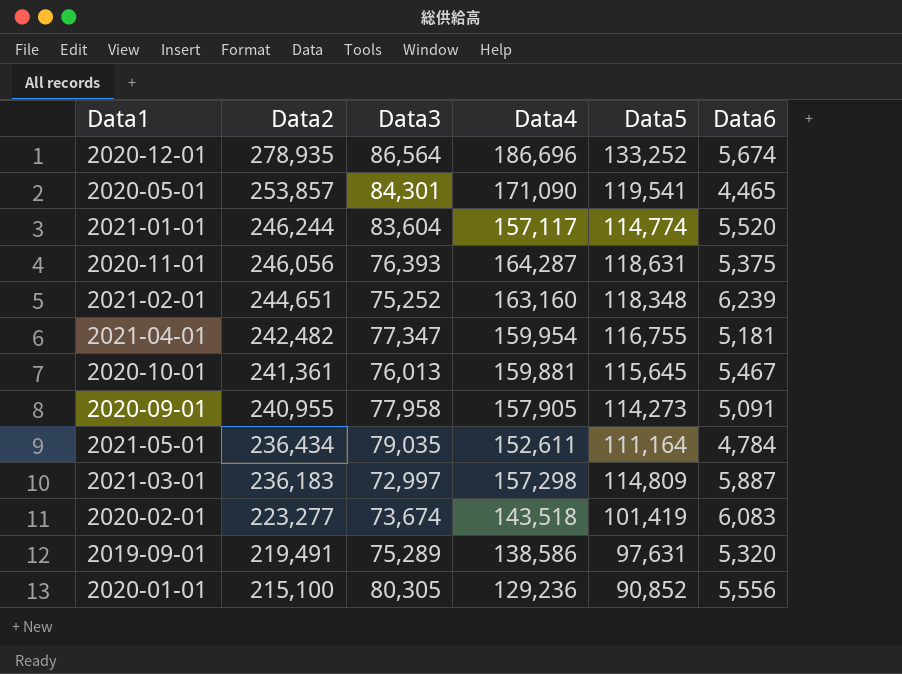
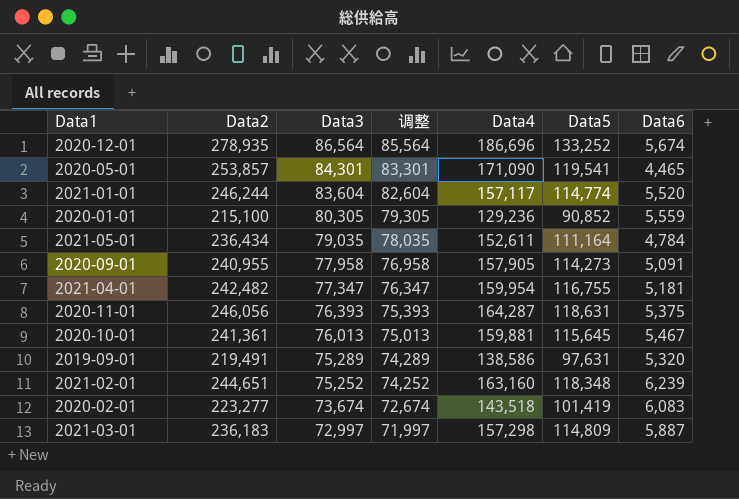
row order: Data2 descending -> Data3 descending
column 调整 | formula: none -> [Data3] - 1000
2020-01-01 | Data6: 5,556 -> 5,559

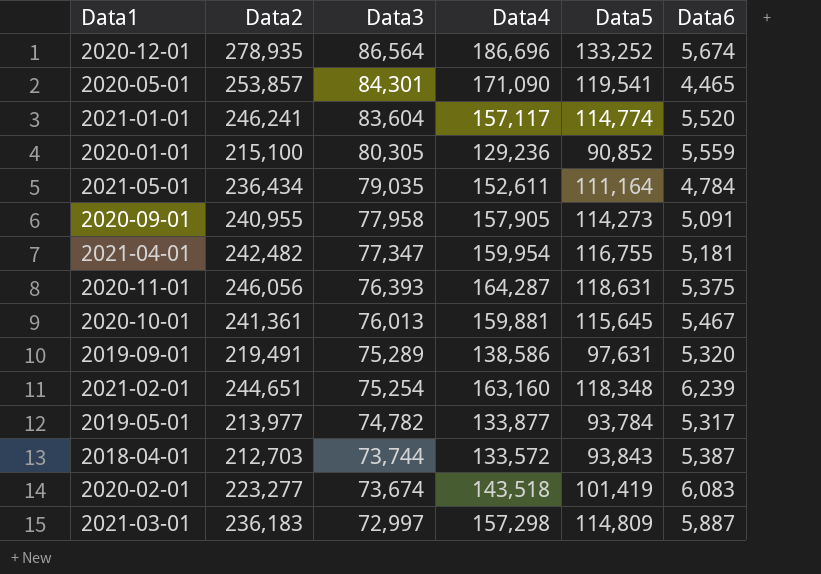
column 调整 | formula: [Data3] - 1000 -> none
2021-01-01 | Data2: 246,244 -> 246,241
2021-02-01 | Data3: 75,252 -> 75,254
row 2019-05-01: none -> 213,977 | 74,782 | 133,877 | 93,784 | 5,317
row 2018-04-01: none -> 212,703 | 73,744 | 133,572 | 93,843 | 5,387

